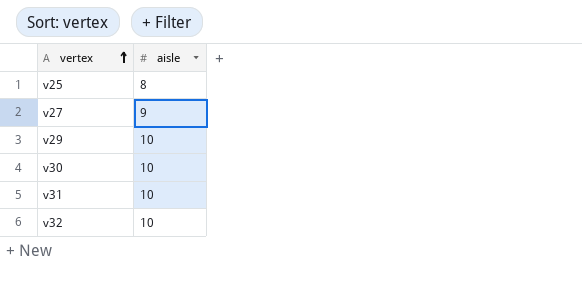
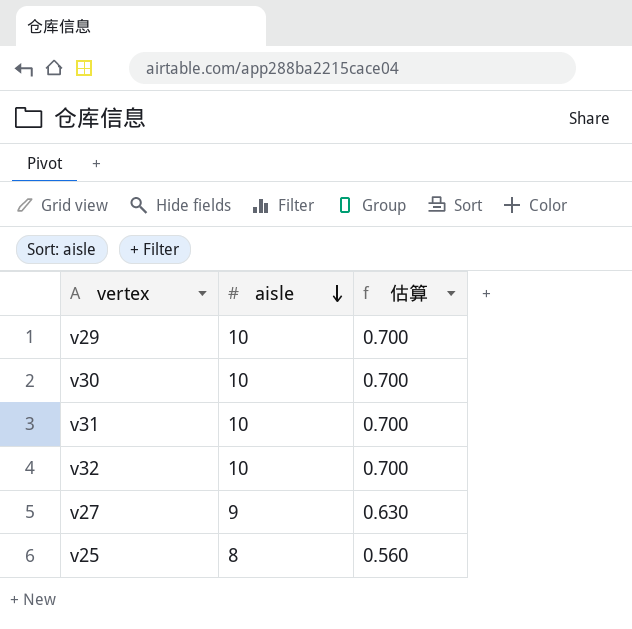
row order: vertex ascending -> aisle descending
column 估算 | formula: none -> [aisle] * 0.07

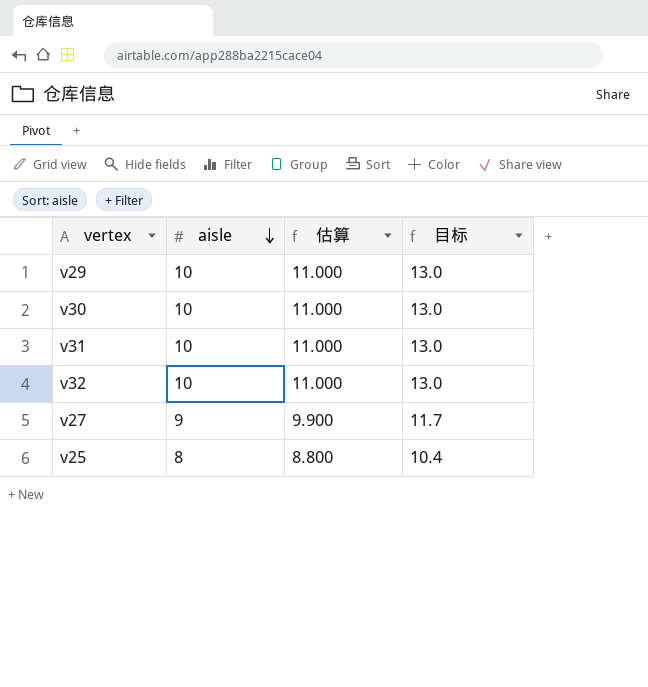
column 估算 | formula: [aisle] * 0.07 -> [aisle] * 1.1
column 目标 | formula: none -> [aisle] * 1.3

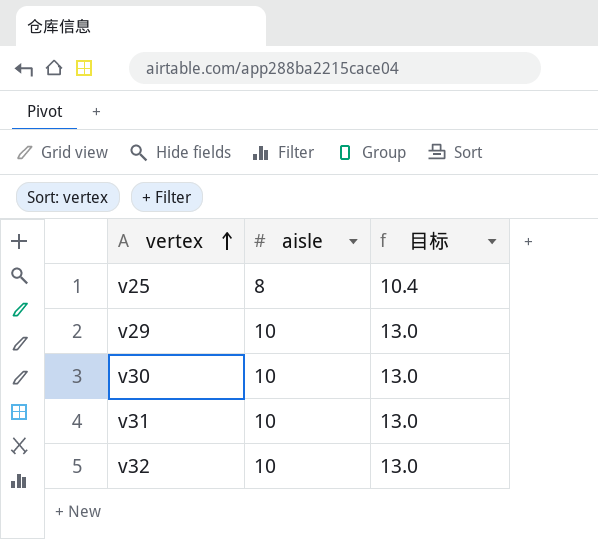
row order: aisle descending -> vertex ascending
column 估算 | formula: [aisle] * 1.1 -> none
row v27: 9 | 9.900 | 11.7 -> none

